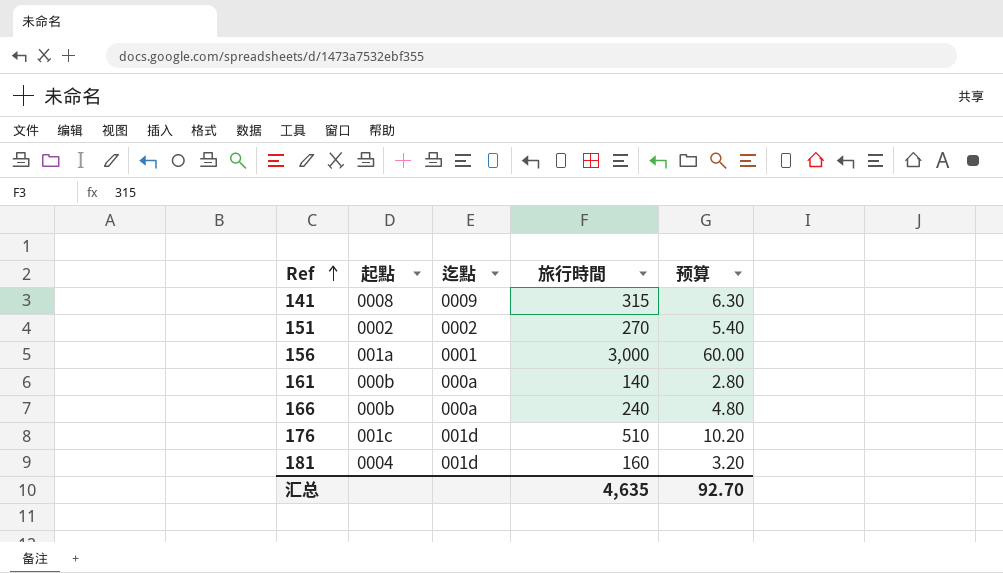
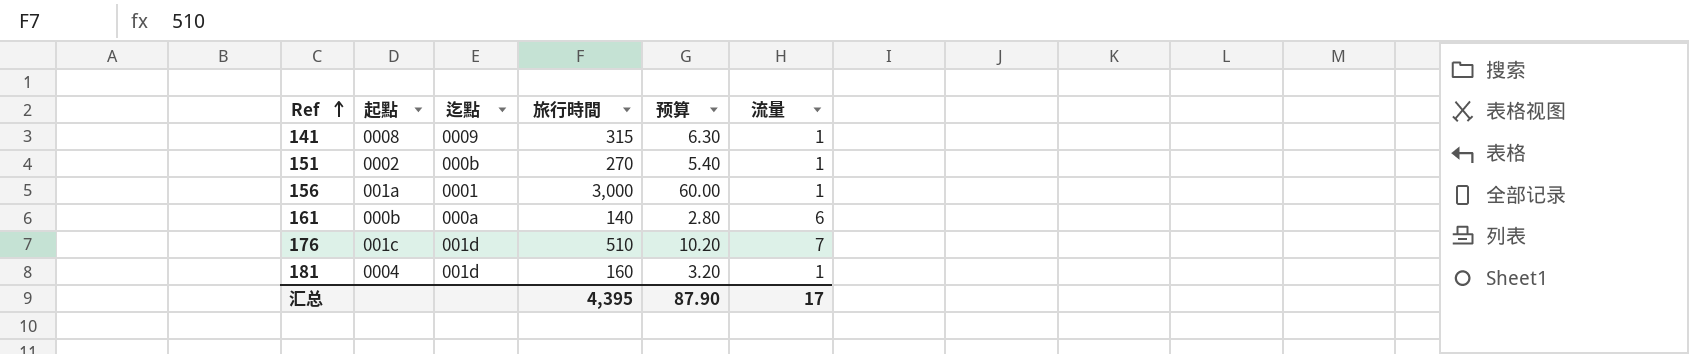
column 流量 | position: none -> 6
row 166: 000b | 000a | 240 | 4.80 -> none
151 | 迄點: 0002 -> 000b
汇总 | 旅行時間: 4,635 -> 4,395
汇总 | 预算: 92.70 -> 87.90

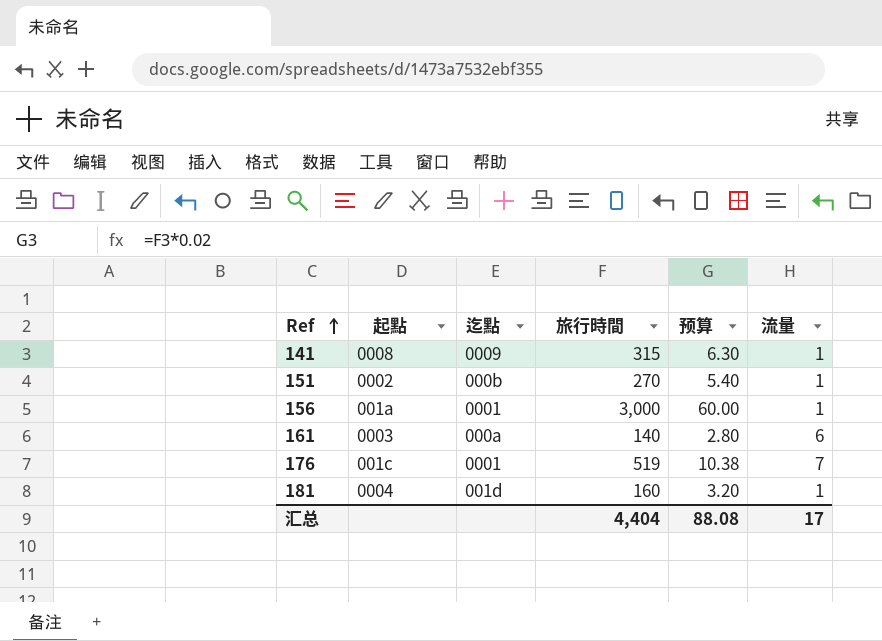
161 | 起點: 000b -> 0003
176 | 迄點: 001d -> 0001
176 | 旅行時間: 510 -> 519
176 | 预算: 10.20 -> 10.38
汇总 | 旅行時間: 4,395 -> 4,404
汇总 | 预算: 87.90 -> 88.08

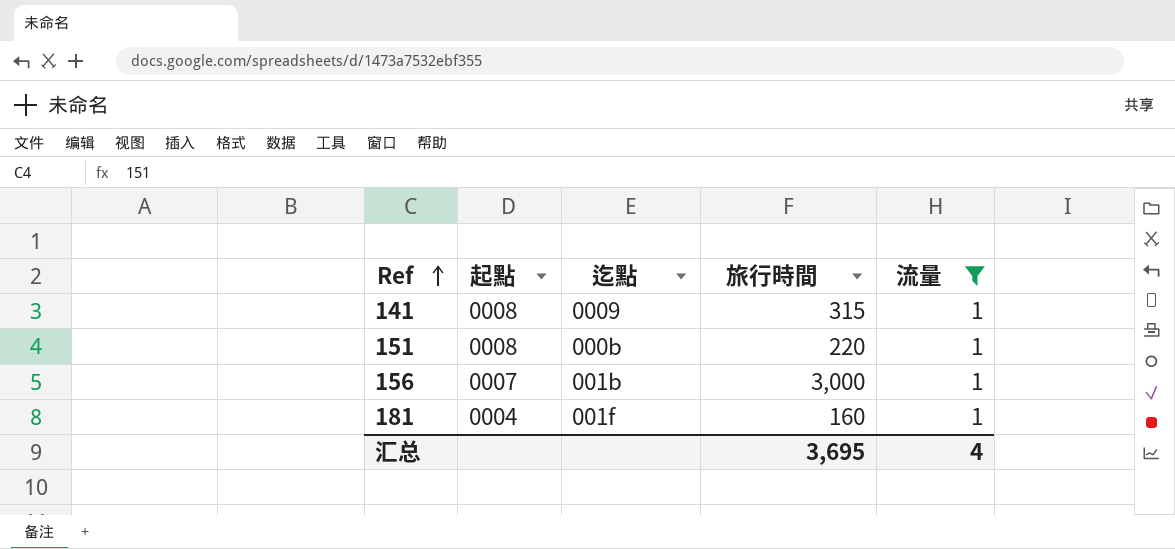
filter: none -> 流量 = 1
column 预算 | formula: [旅行時間] * 0.02 -> none
151 | 起點: 0002 -> 0008
151 | 旅行時間: 270 -> 220
156 | 起點: 001a -> 0007
156 | 迄點: 0001 -> 001b
181 | 迄點: 001d -> 001f
汇总 | 旅行時間: 4,404 -> 3,695
汇总 | 流量: 17 -> 4

